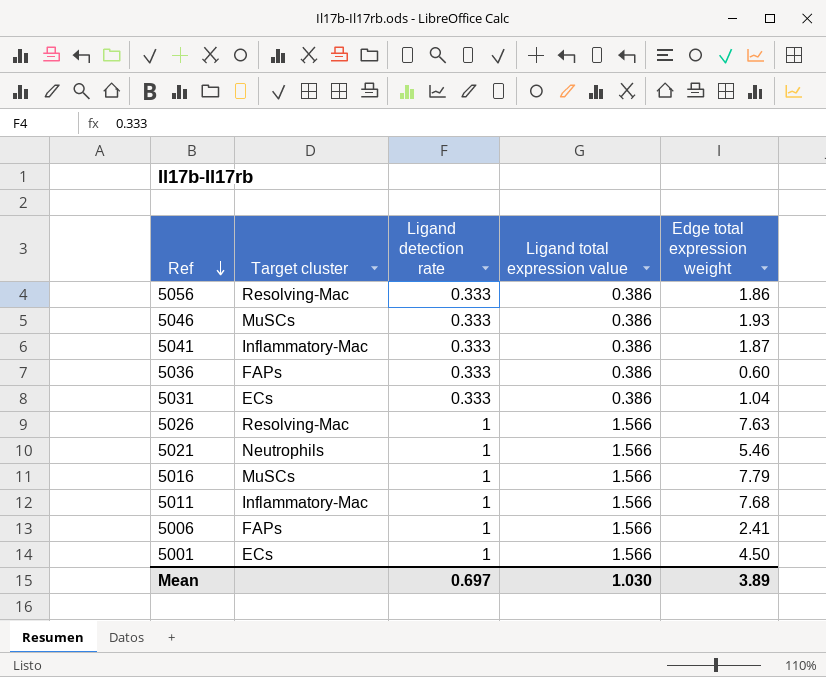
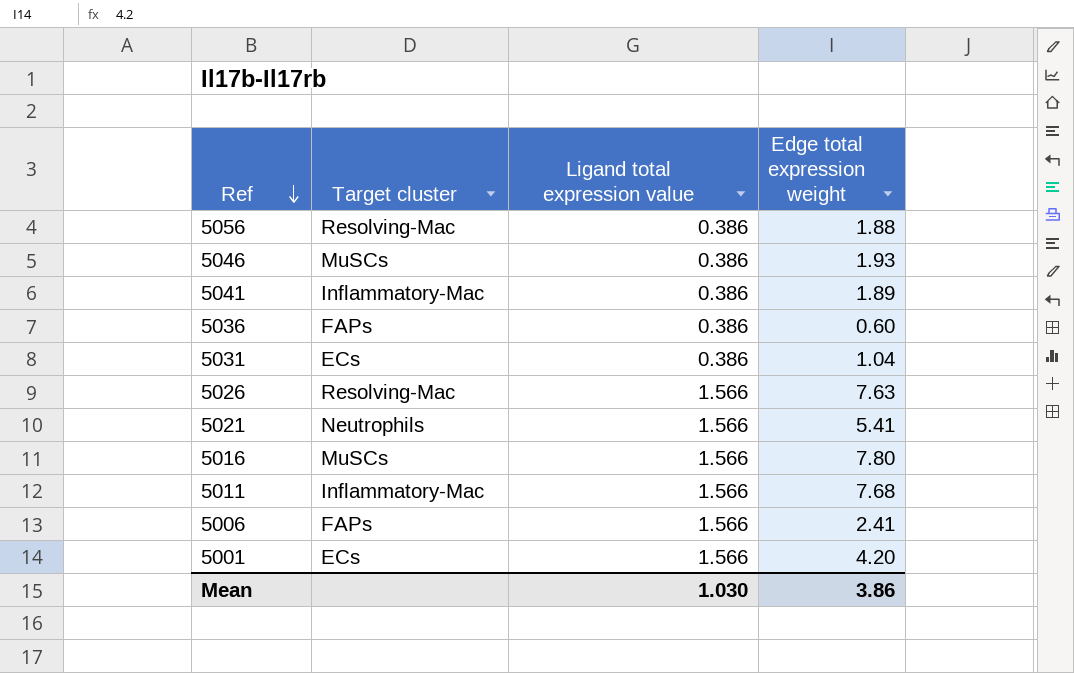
column Ligand detection rate | position: 3 -> none
5056 | Edge total expression weight: 1.86 -> 1.88
5041 | Edge total expression weight: 1.87 -> 1.89
5021 | Edge total expression weight: 5.46 -> 5.41
5016 | Edge total expression weight: 7.79 -> 7.80
5001 | Edge total expression weight: 4.50 -> 4.20
Mean | Edge total expression weight: 3.89 -> 3.86

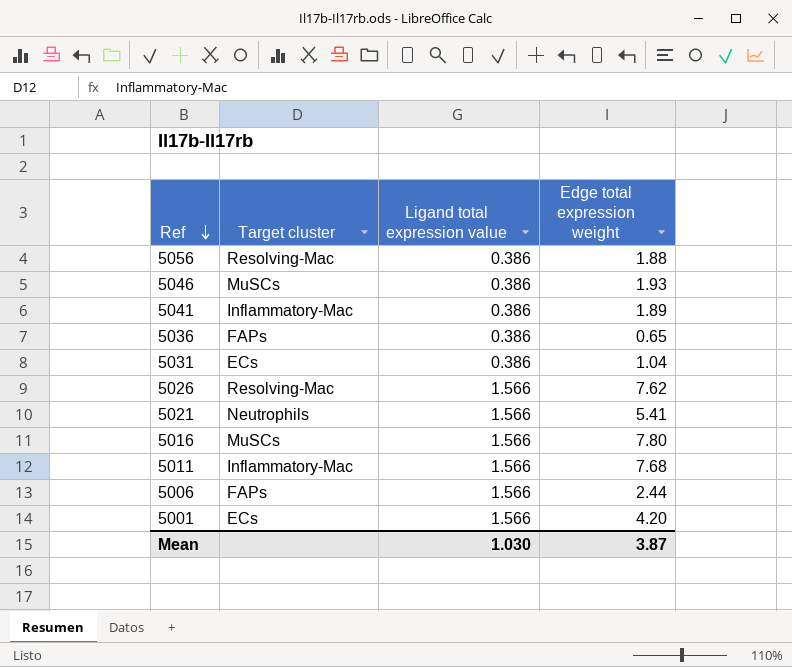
5036 | Edge total expression weight: 0.60 -> 0.65
5026 | Edge total expression weight: 7.63 -> 7.62
5006 | Edge total expression weight: 2.41 -> 2.44
Mean | Edge total expression weight: 3.86 -> 3.87

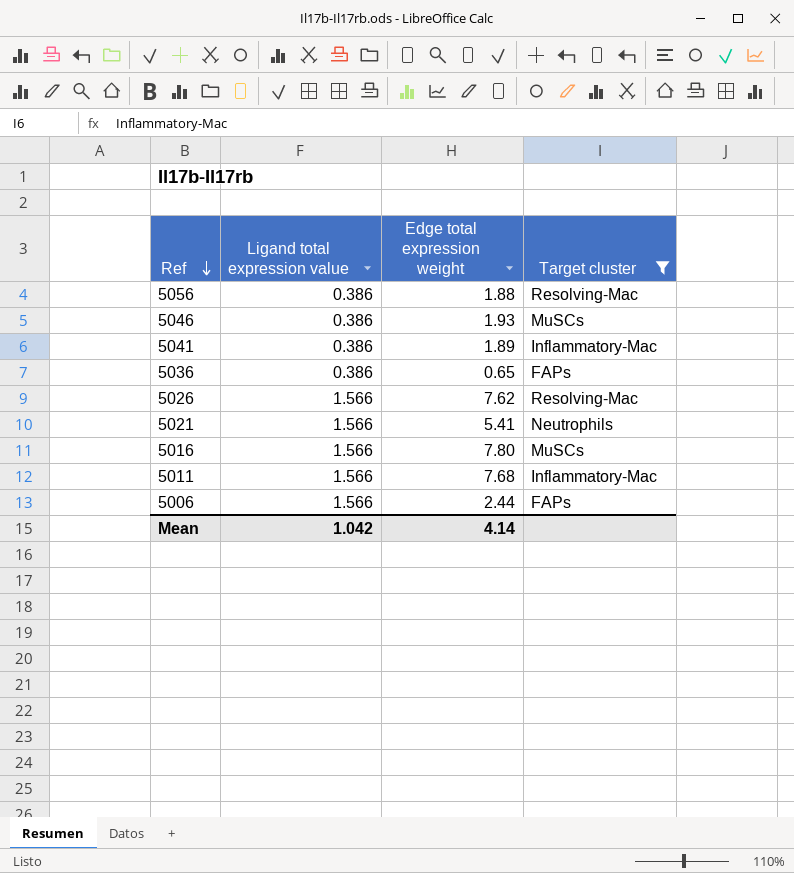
filter: none -> Target cluster != ECs
column Target cluster | position: 2 -> 4
Mean | Ligand total expression value: 1.030 -> 1.042
Mean | Edge total expression weight: 3.87 -> 4.14

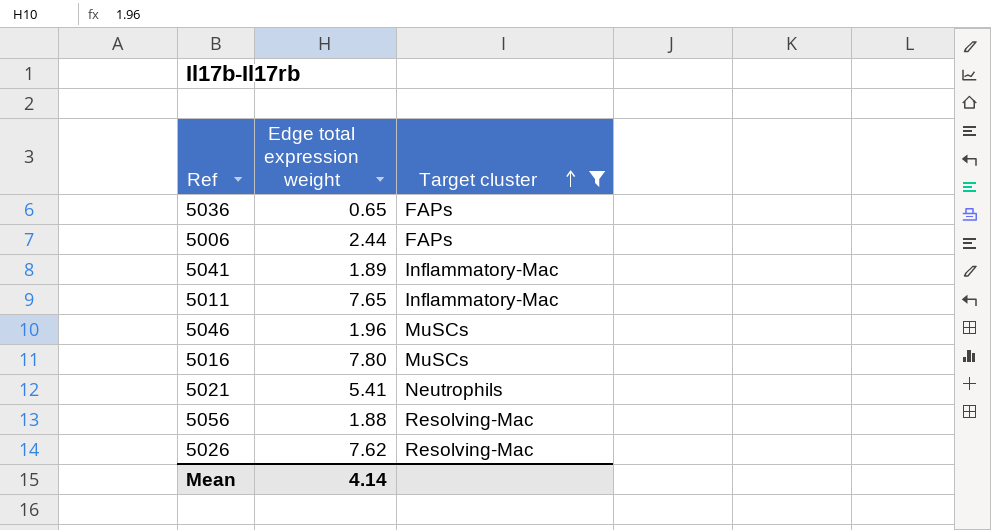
row order: Ref descending -> Target cluster ascending
column Ligand total expression value | position: 2 -> none
5011 | Edge total expression weight: 7.68 -> 7.65
5046 | Edge total expression weight: 1.93 -> 1.96

